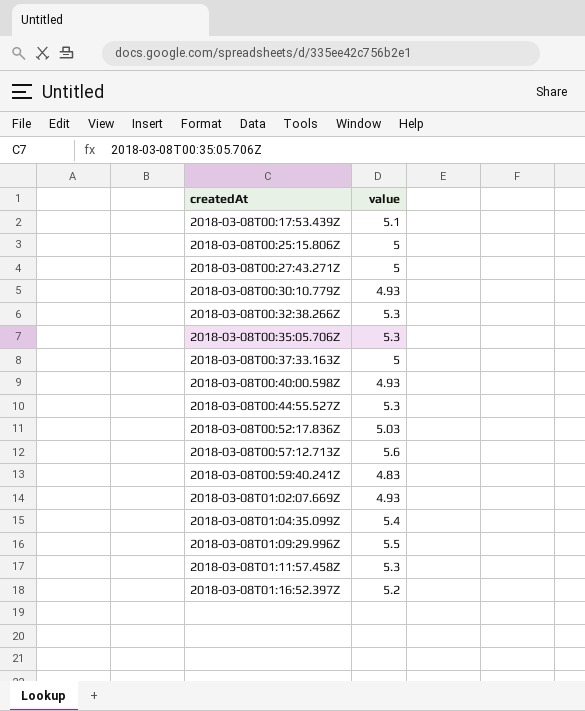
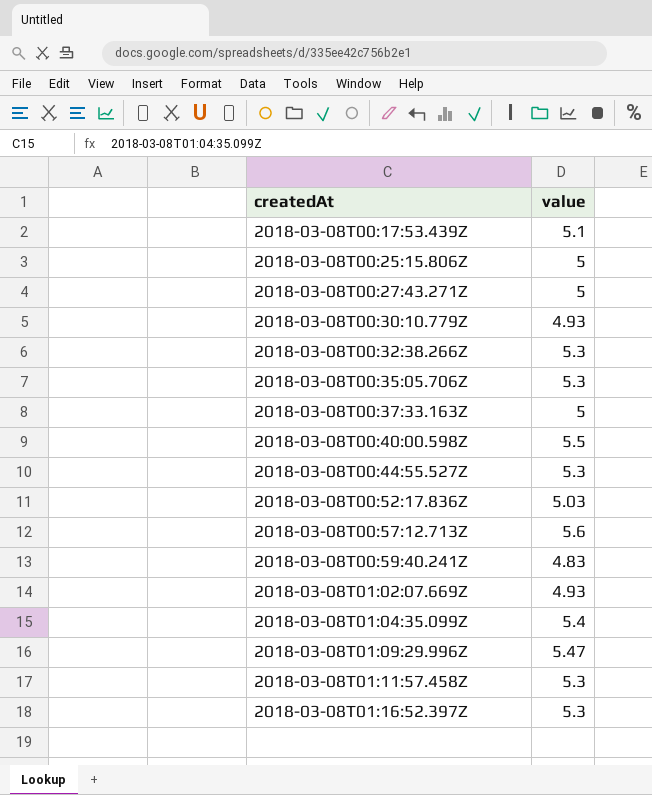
2018-03-08T00:40:00.598Z | value: 4.93 -> 5.5
2018-03-08T01:09:29.996Z | value: 5.5 -> 5.47
2018-03-08T01:16:52.397Z | value: 5.2 -> 5.3

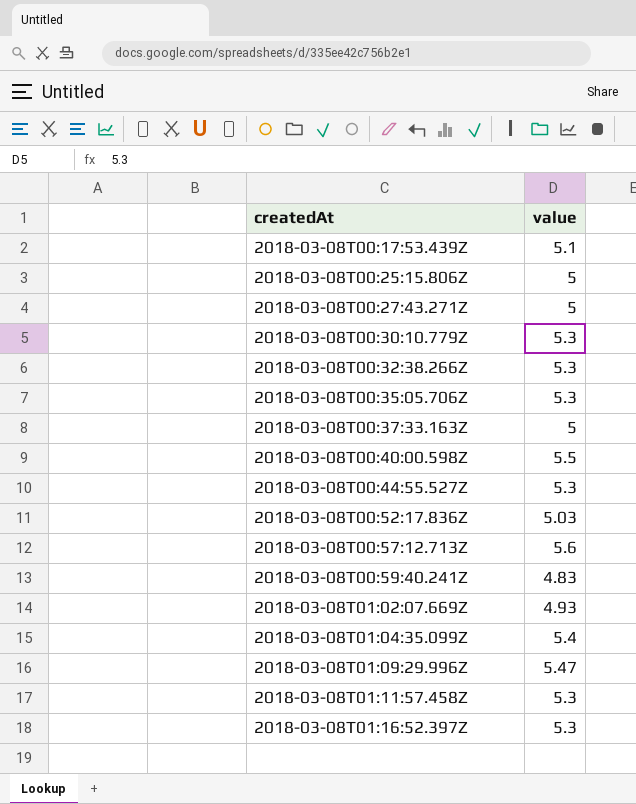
2018-03-08T00:30:10.779Z | value: 4.93 -> 5.3

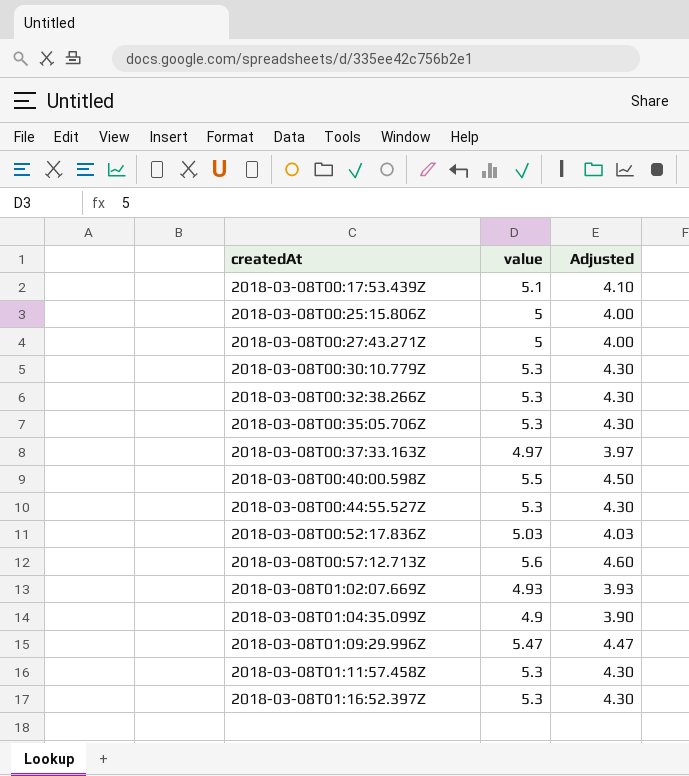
column Adjusted | formula: none -> [value] - 1
row 2018-03-08T00:59:40.241Z: 4.83 -> none
2018-03-08T00:37:33.163Z | value: 5 -> 4.97
2018-03-08T01:04:35.099Z | value: 5.4 -> 4.9

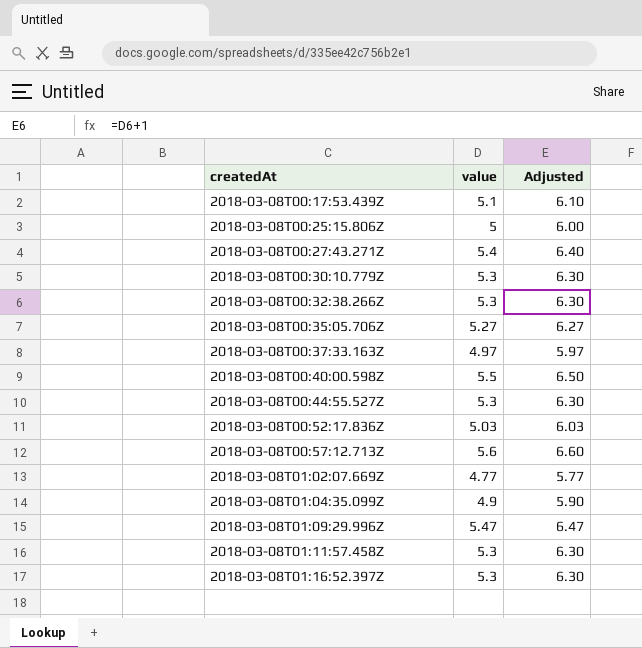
column Adjusted | formula: [value] - 1 -> [value] + 1
2018-03-08T00:27:43.271Z | value: 5 -> 5.4
2018-03-08T00:35:05.706Z | value: 5.3 -> 5.27
2018-03-08T01:02:07.669Z | value: 4.93 -> 4.77

